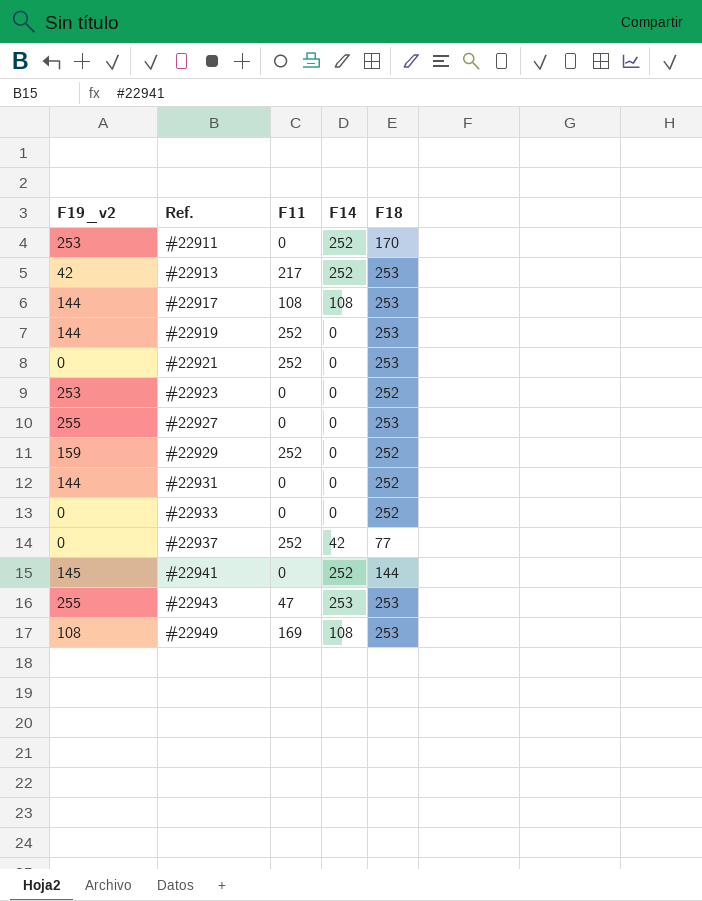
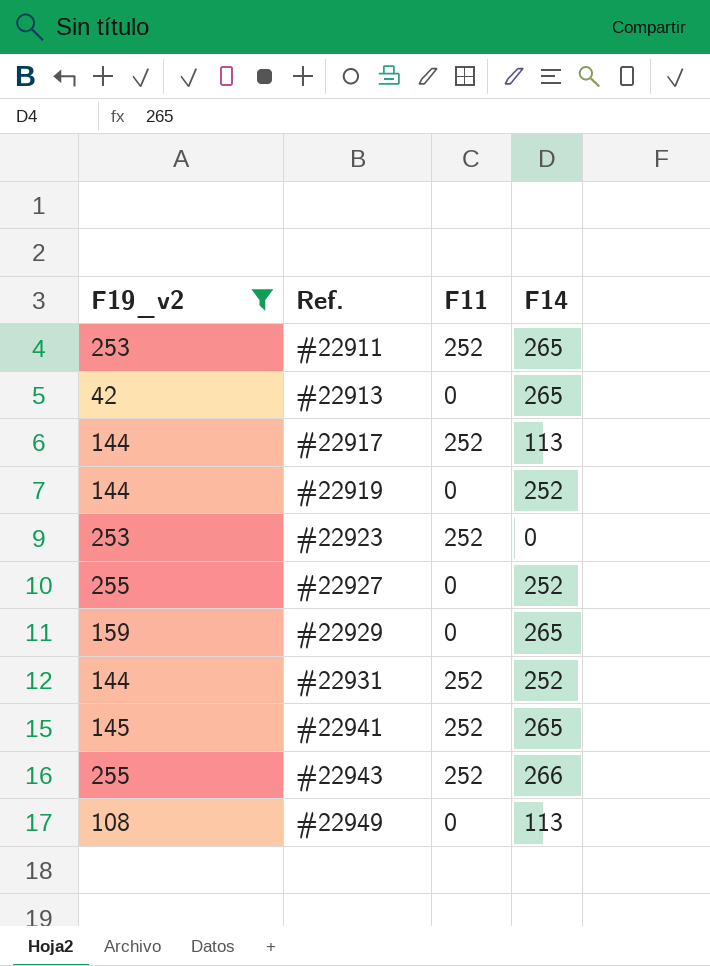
filter: none -> F19_v2 != 0
column F18 | position: 5 -> none
#22911 | F11: 0 -> 252
#22911 | F14: 252 -> 265
#22913 | F11: 217 -> 0
#22913 | F14: 252 -> 265
#22917 | F11: 108 -> 252
#22917 | F14: 108 -> 113
#22919 | F11: 252 -> 0
#22919 | F14: 0 -> 252
#22923 | F11: 0 -> 252
#22927 | F14: 0 -> 252
#22929 | F11: 252 -> 0
#22929 | F14: 0 -> 265
#22931 | F11: 0 -> 252
#22931 | F14: 0 -> 252
#22941 | F11: 0 -> 252
#22941 | F14: 252 -> 265
#22943 | F11: 47 -> 252
#22943 | F14: 253 -> 266
#22949 | F11: 169 -> 0
#22949 | F14: 108 -> 113

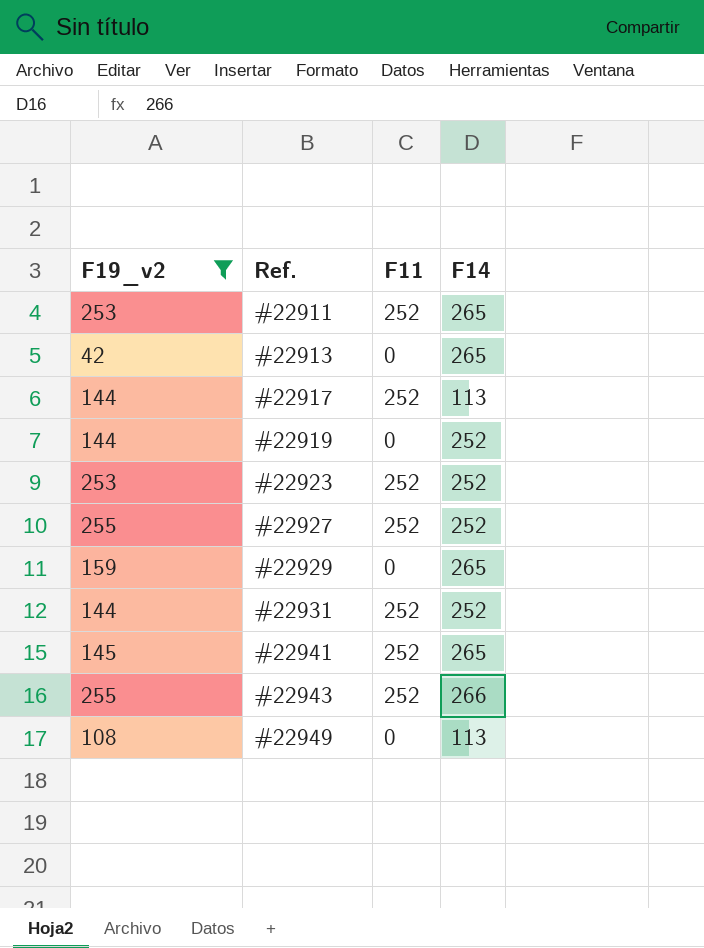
#22923 | F14: 0 -> 252
#22927 | F11: 0 -> 252

